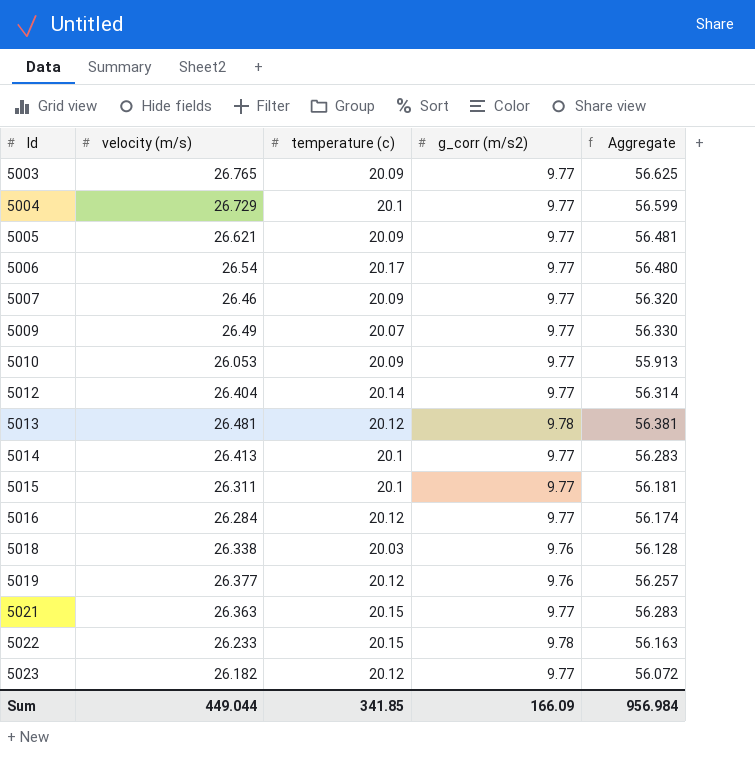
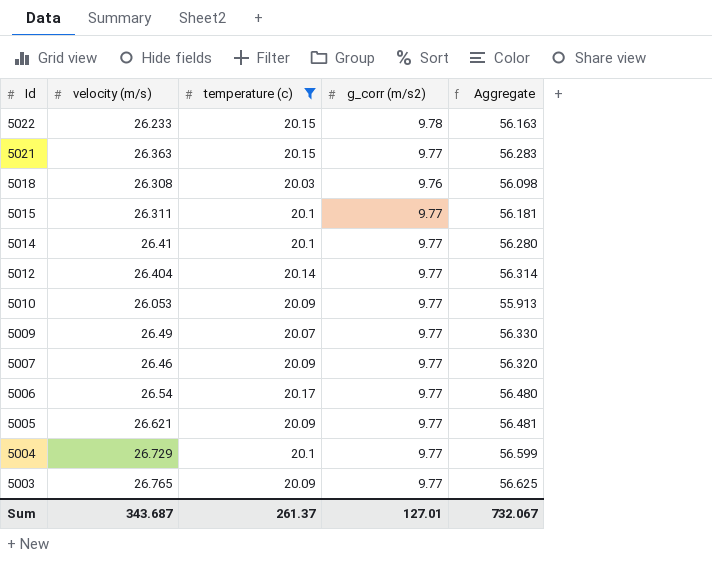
filter: none -> temperature (c) != 20.12
row order: Id ascending -> Id descending
5018 | velocity (m/s): 26.338 -> 26.308
5018 | Aggregate: 56.128 -> 56.098
5014 | velocity (m/s): 26.413 -> 26.41
5014 | Aggregate: 56.283 -> 56.280
Sum | velocity (m/s): 449.044 -> 343.687
Sum | temperature (c): 341.85 -> 261.37
Sum | g_corr (m/s2): 166.09 -> 127.01
Sum | Aggregate: 956.984 -> 732.067

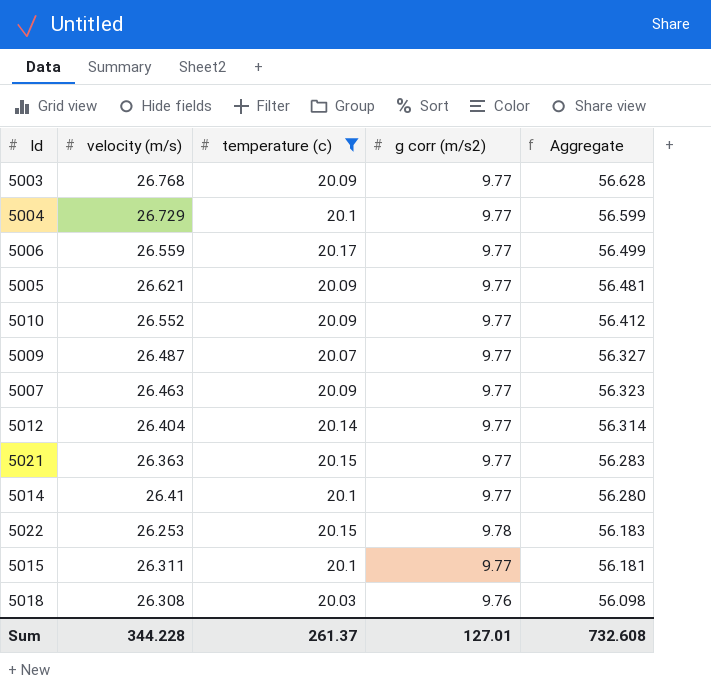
row order: Id descending -> Aggregate descending
column name: g_corr (m/s2) -> g corr (m/s2)
5003 | velocity (m/s): 26.765 -> 26.768
5003 | Aggregate: 56.625 -> 56.628
5006 | velocity (m/s): 26.54 -> 26.559
5006 | Aggregate: 56.480 -> 56.499
5010 | velocity (m/s): 26.053 -> 26.552
5010 | Aggregate: 55.913 -> 56.412
5009 | velocity (m/s): 26.49 -> 26.487
5009 | Aggregate: 56.330 -> 56.327
5007 | velocity (m/s): 26.46 -> 26.463
5007 | Aggregate: 56.320 -> 56.323
5022 | velocity (m/s): 26.233 -> 26.253
5022 | Aggregate: 56.163 -> 56.183
Sum | velocity (m/s): 343.687 -> 344.228
Sum | Aggregate: 732.067 -> 732.608

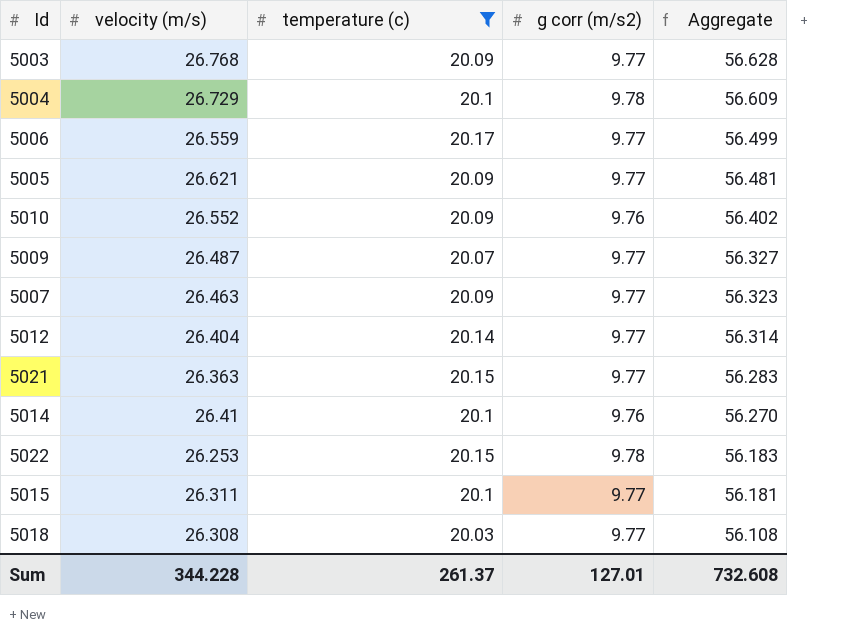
5004 | g corr (m/s2): 9.77 -> 9.78
5004 | Aggregate: 56.599 -> 56.609
5010 | g corr (m/s2): 9.77 -> 9.76
5010 | Aggregate: 56.412 -> 56.402
5014 | g corr (m/s2): 9.77 -> 9.76
5014 | Aggregate: 56.280 -> 56.270
5018 | g corr (m/s2): 9.76 -> 9.77
5018 | Aggregate: 56.098 -> 56.108

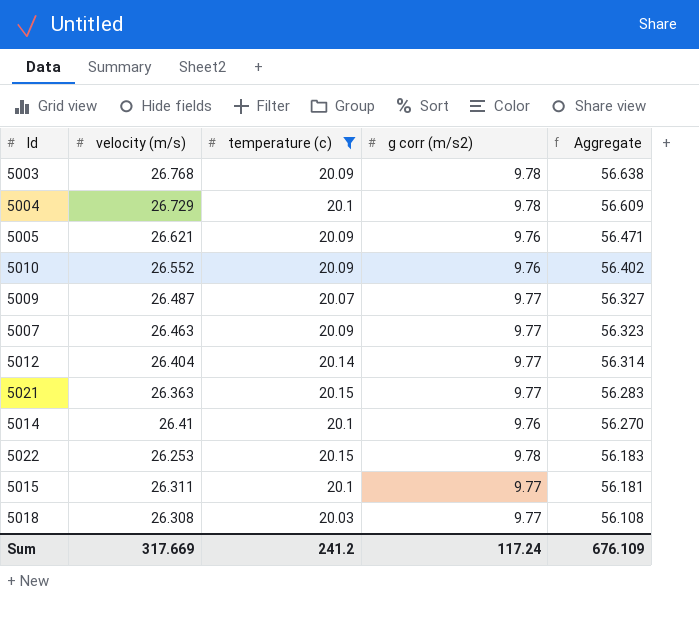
row 5006: 26.559 | 20.17 | 9.77 | 56.499 -> none
5003 | g corr (m/s2): 9.77 -> 9.78
5003 | Aggregate: 56.628 -> 56.638
5005 | g corr (m/s2): 9.77 -> 9.76
5005 | Aggregate: 56.481 -> 56.471
Sum | velocity (m/s): 344.228 -> 317.669
Sum | temperature (c): 261.37 -> 241.2
Sum | g corr (m/s2): 127.01 -> 117.24
Sum | Aggregate: 732.608 -> 676.109

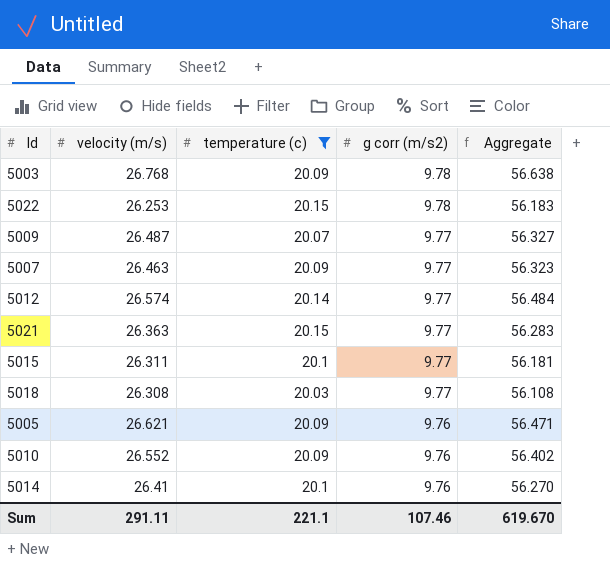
row order: Aggregate descending -> g corr (m/s2) descending
row 5004: 26.729 | 20.1 | 9.78 | 56.609 -> none
5012 | velocity (m/s): 26.404 -> 26.574
5012 | Aggregate: 56.314 -> 56.484
Sum | velocity (m/s): 317.669 -> 291.11
Sum | temperature (c): 241.2 -> 221.1
Sum | g corr (m/s2): 117.24 -> 107.46
Sum | Aggregate: 676.109 -> 619.670

